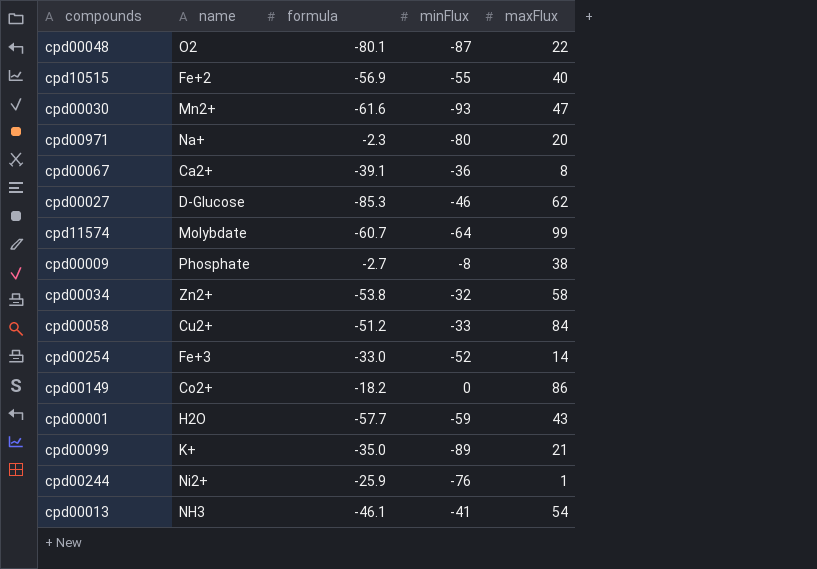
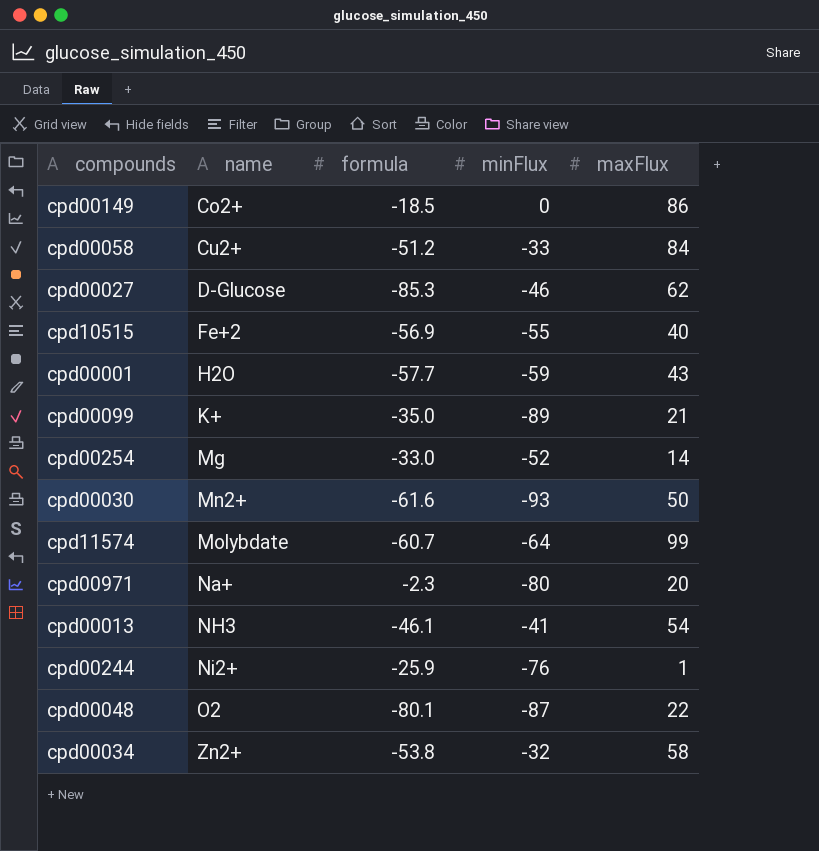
row order: none -> name ascending
row cpd00067: Ca2+ | -39.1 | -36 | 8 -> none
row cpd00009: Phosphate | -2.7 | -8 | 38 -> none
cpd00149 | formula: -18.2 -> -18.5
cpd00254 | name: Fe+3 -> Mg
cpd00030 | maxFlux: 47 -> 50

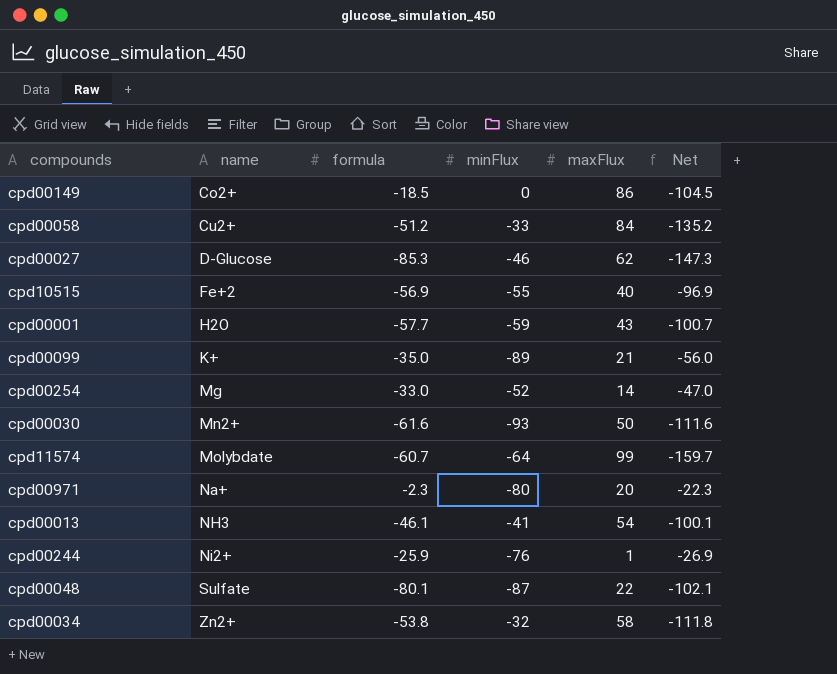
column Net | formula: none -> [formula] - [maxFlux]
cpd00048 | name: O2 -> Sulfate

